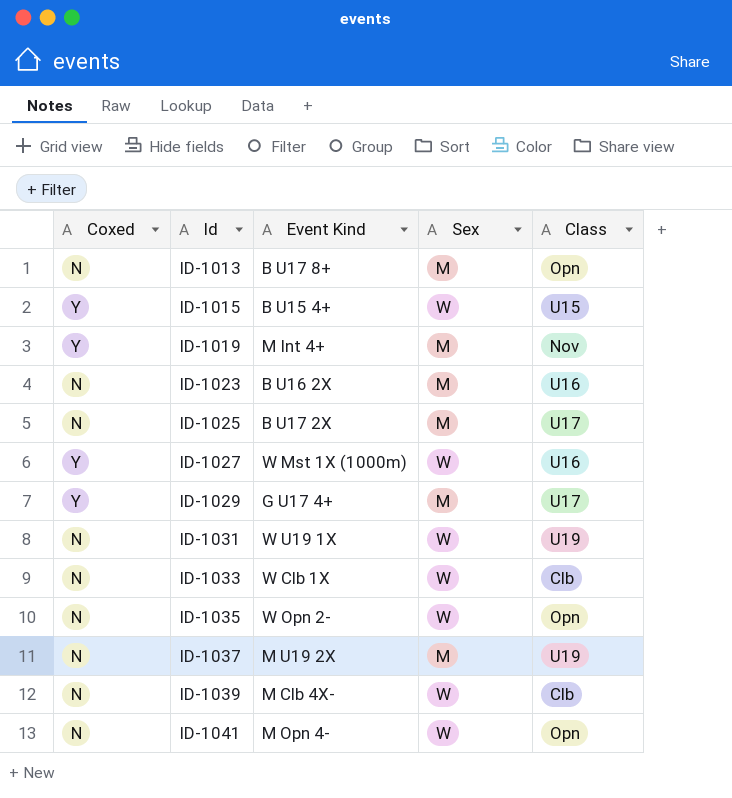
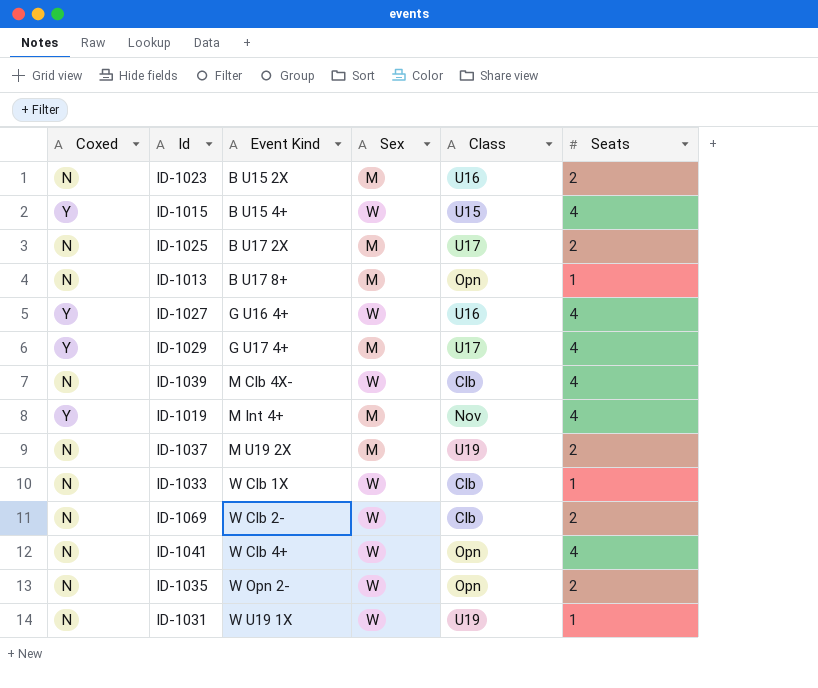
row order: Id ascending -> Event Kind ascending
column Seats | position: none -> 6
ID-1023 | Event Kind: B U16 2X -> B U15 2X
ID-1027 | Event Kind: W Mst 1X (1000m) -> G U16 4+
row ID-1069: none -> N | W Clb 2- | W | Clb | 2
ID-1041 | Event Kind: M Opn 4- -> W Clb 4+

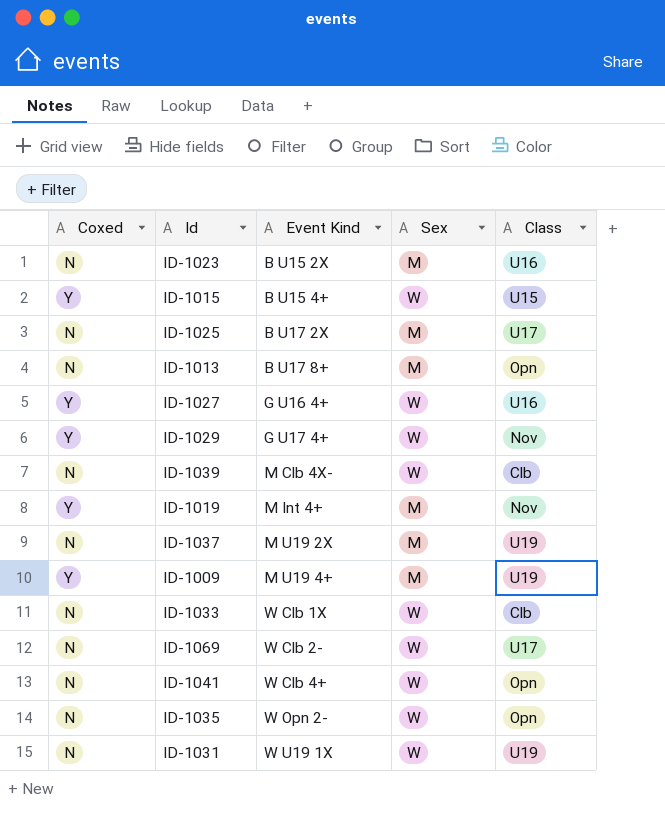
column Seats | position: 6 -> none
ID-1029 | Sex: M -> W
ID-1029 | Class: U17 -> Nov
row ID-1009: none -> Y | M U19 4+ | M | U19
ID-1069 | Class: Clb -> U17

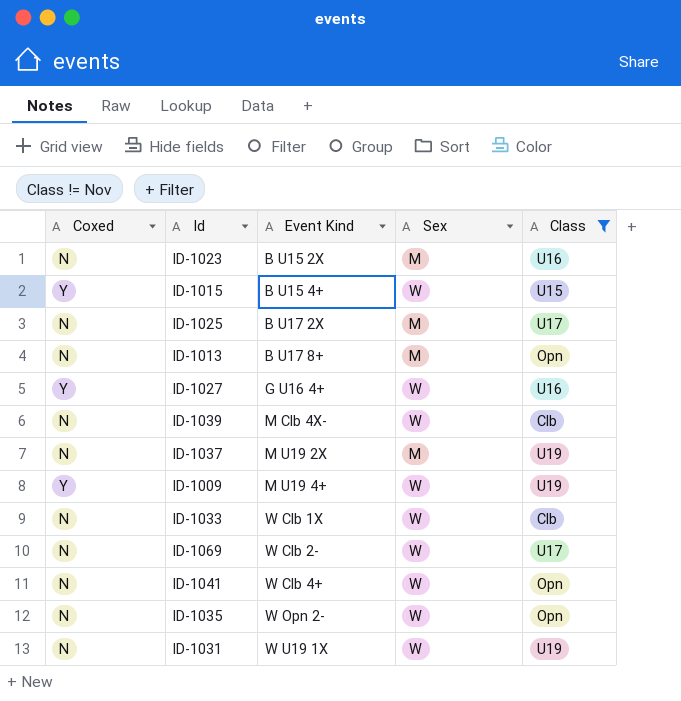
filter: none -> Class != Nov
ID-1009 | Sex: M -> W

